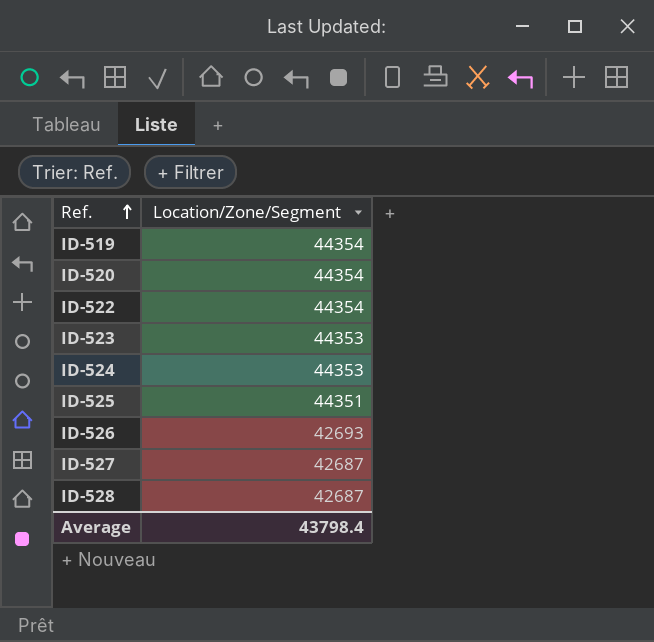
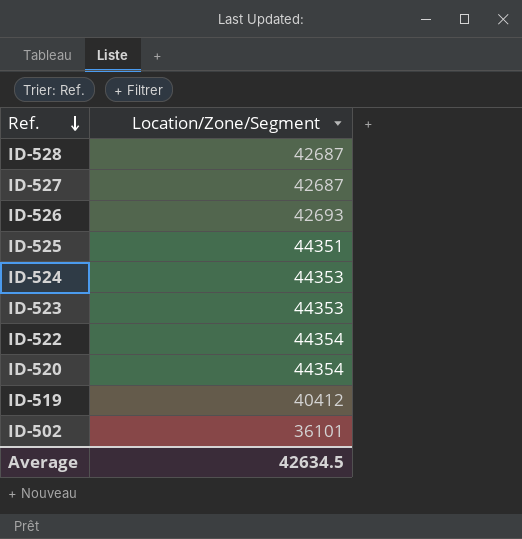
row order: Ref. ascending -> Ref. descending
ID-519 | Location/Zone/Segment: 44354 -> 40412
row ID-502: none -> 36101
Average | Location/Zone/Segment: 43798.4 -> 42634.5

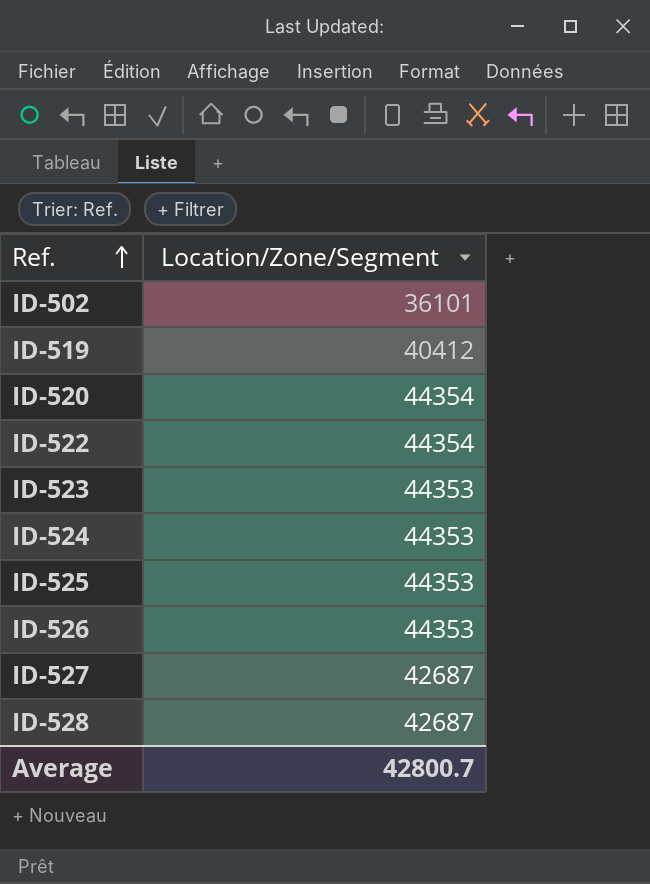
row order: Ref. descending -> Ref. ascending
ID-525 | Location/Zone/Segment: 44351 -> 44353
ID-526 | Location/Zone/Segment: 42693 -> 44353
Average | Location/Zone/Segment: 42634.5 -> 42800.7

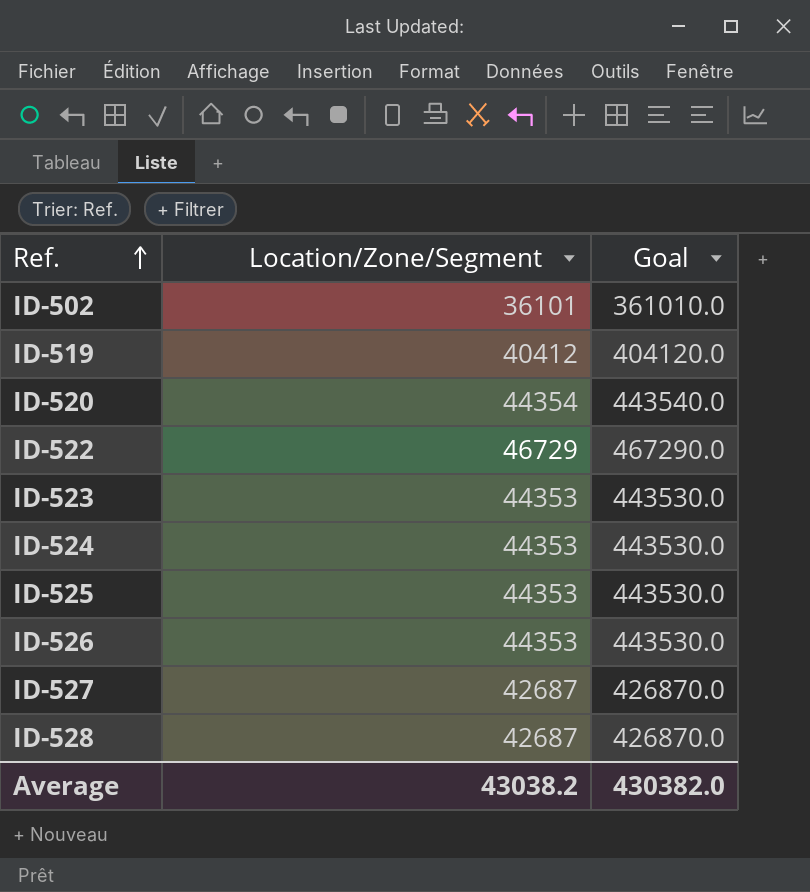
column Goal | formula: none -> [Location/Zone/Segment] * 10
ID-522 | Location/Zone/Segment: 44354 -> 46729
Average | Location/Zone/Segment: 42800.7 -> 43038.2

